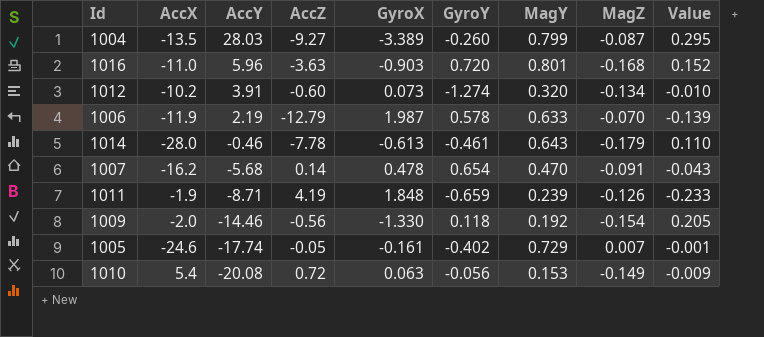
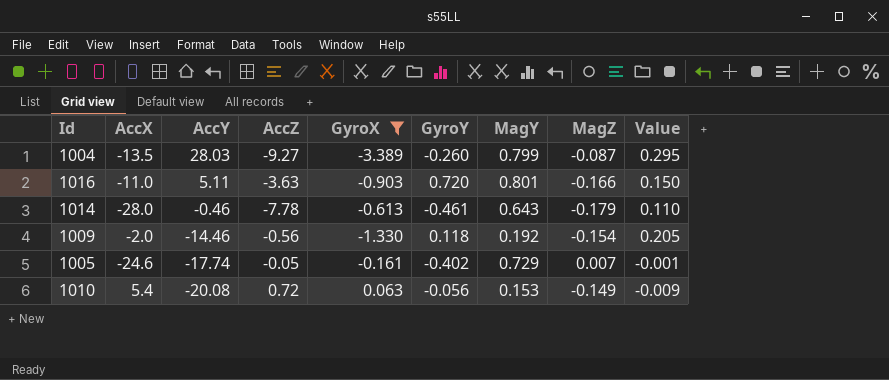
filter: none -> GyroX <= 0.063
1016 | AccY: 5.96 -> 5.11
1016 | MagZ: -0.168 -> -0.166
1016 | Value: 0.152 -> 0.150

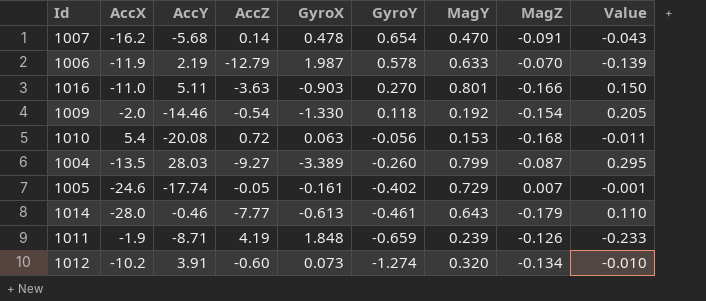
filter: GyroX <= 0.063 -> none
row order: AccY descending -> GyroY descending
1016 | GyroY: 0.720 -> 0.270
1009 | AccZ: -0.56 -> -0.54
1010 | MagZ: -0.149 -> -0.168
1010 | Value: -0.009 -> -0.011
1014 | AccZ: -7.78 -> -7.77

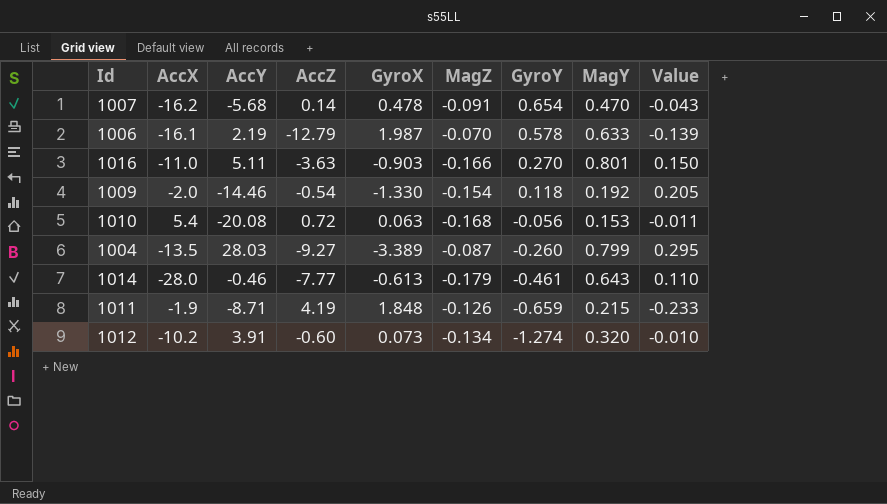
column MagZ | position: 8 -> 6
row 1005: -24.6 | -17.74 | -0.05 | -0.161 | -0.402 | 0.729 | 0.007 | -0.001 -> none
1006 | AccX: -11.9 -> -16.1
1011 | MagY: 0.239 -> 0.215

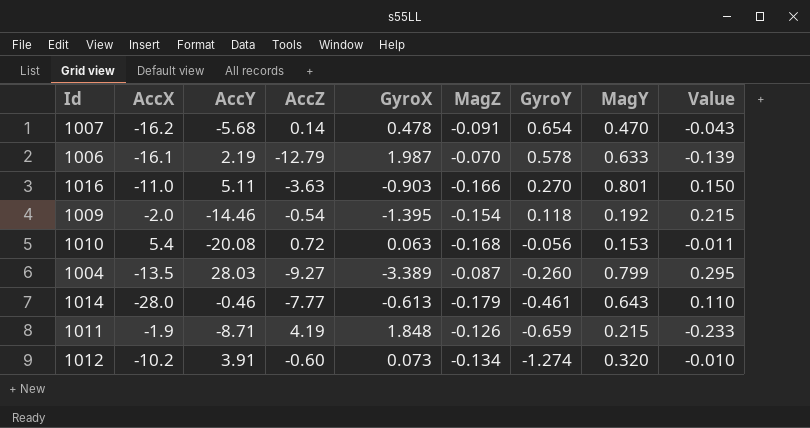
1009 | GyroX: -1.330 -> -1.395
1009 | Value: 0.205 -> 0.215

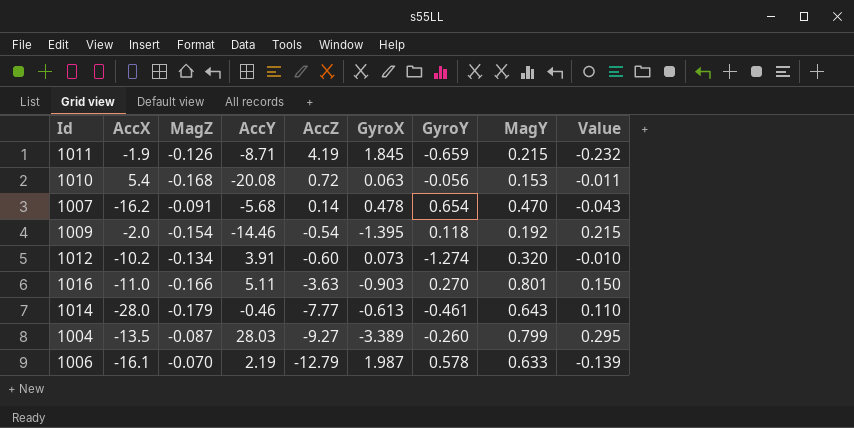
row order: GyroY descending -> AccZ descending
column MagZ | position: 6 -> 3
1011 | GyroX: 1.848 -> 1.845
1011 | Value: -0.233 -> -0.232

